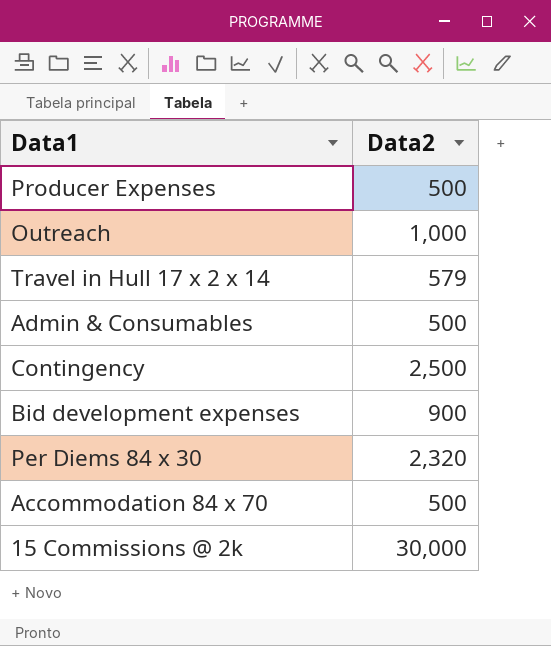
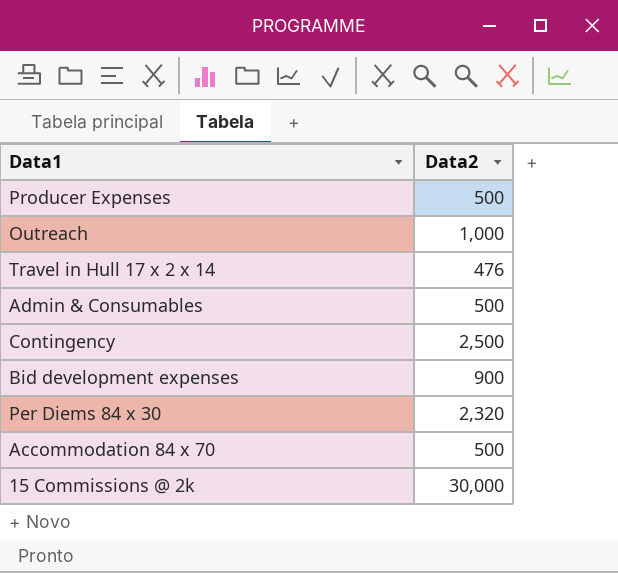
Travel in Hull 17 x 2 x 14 | Data2: 579 -> 476

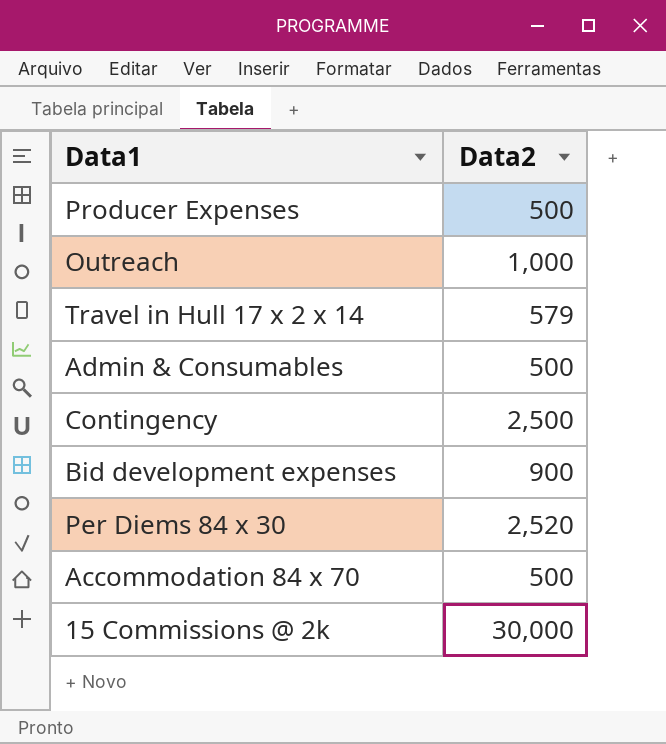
Travel in Hull 17 x 2 x 14 | Data2: 476 -> 579
Per Diems 84 x 30 | Data2: 2,320 -> 2,520

